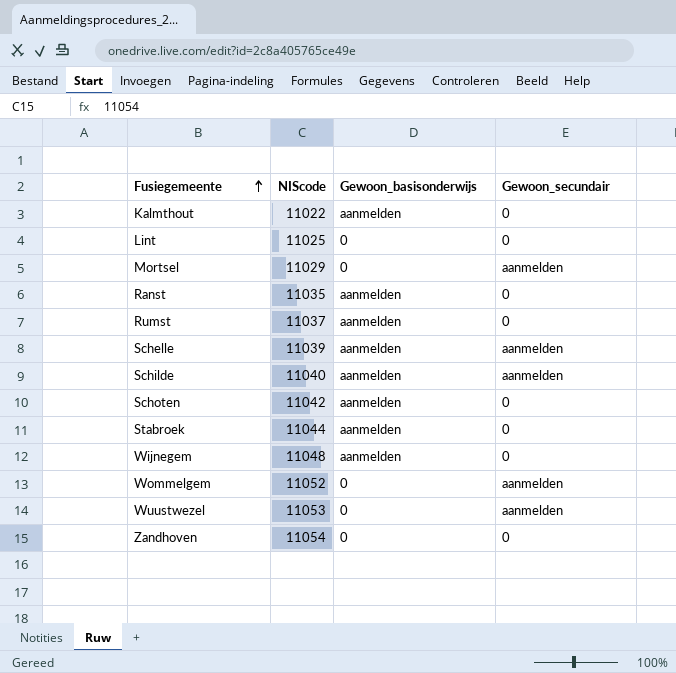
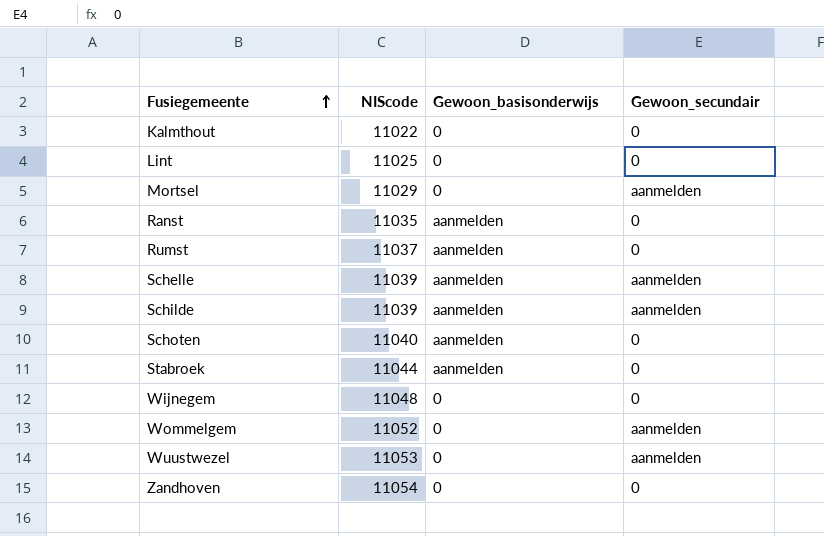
Kalmthout | Gewoon_basisonderwijs: aanmelden -> 0
Schilde | NIScode: 11040 -> 11039
Schoten | NIScode: 11042 -> 11040
Wijnegem | Gewoon_basisonderwijs: aanmelden -> 0

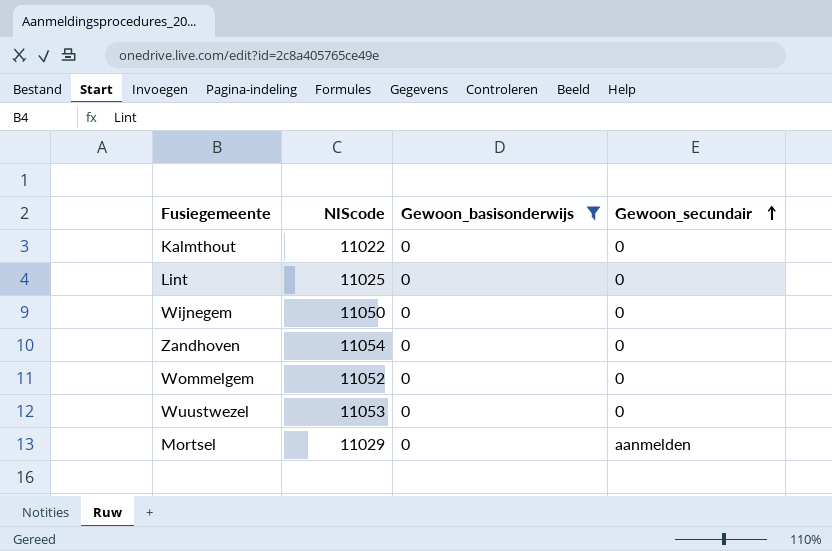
filter: none -> Gewoon_basisonderwijs = 0
row order: Fusiegemeente ascending -> Gewoon_secundair ascending
Wijnegem | NIScode: 11048 -> 11050
Wommelgem | Gewoon_secundair: aanmelden -> 0
Wuustwezel | Gewoon_secundair: aanmelden -> 0

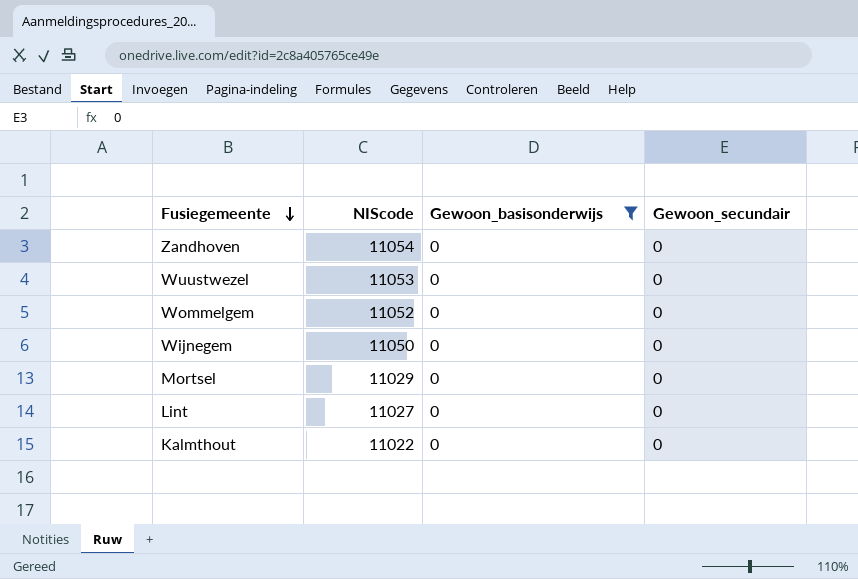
row order: Gewoon_secundair ascending -> Fusiegemeente descending
Mortsel | Gewoon_secundair: aanmelden -> 0
Lint | NIScode: 11025 -> 11027

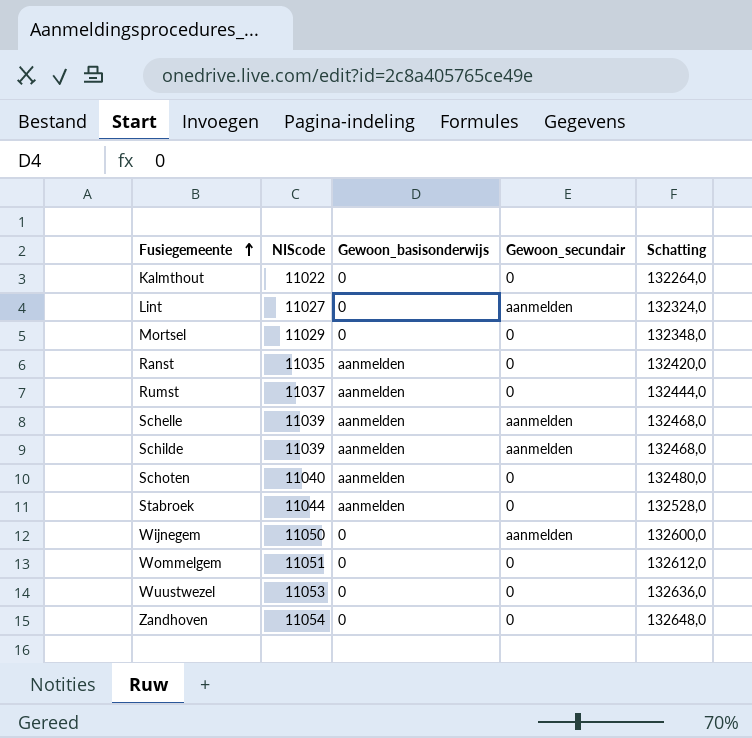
filter: Gewoon_basisonderwijs = 0 -> none
row order: Fusiegemeente descending -> Fusiegemeente ascending
column Schatting | formula: none -> [NIScode] * 12
Lint | Gewoon_secundair: 0 -> aanmelden
Wijnegem | Gewoon_secundair: 0 -> aanmelden
Wommelgem | NIScode: 11052 -> 11051

